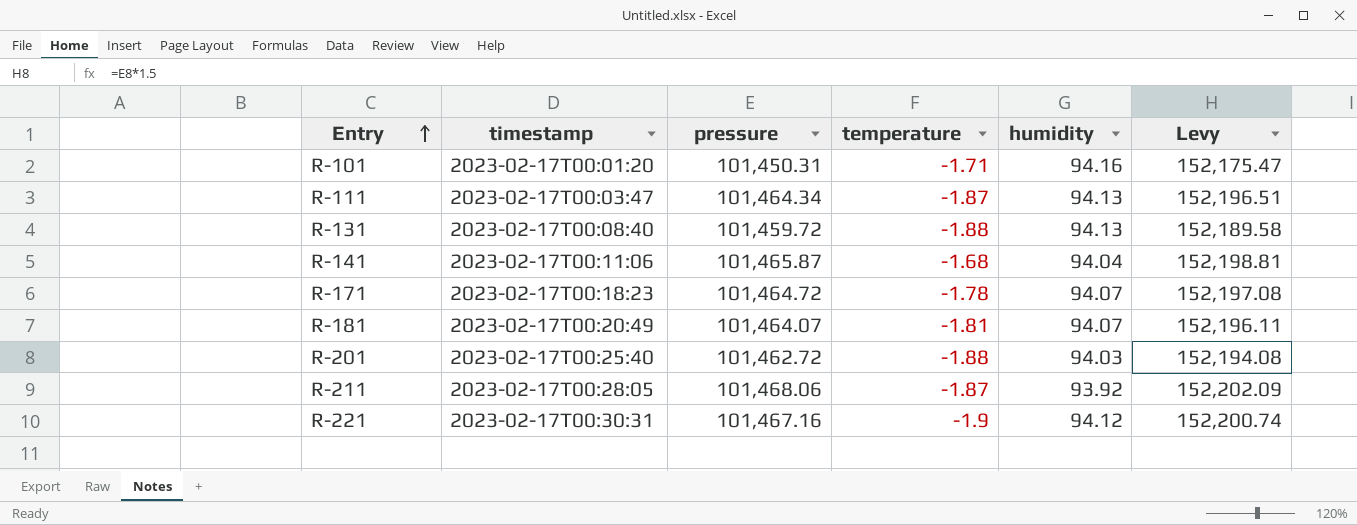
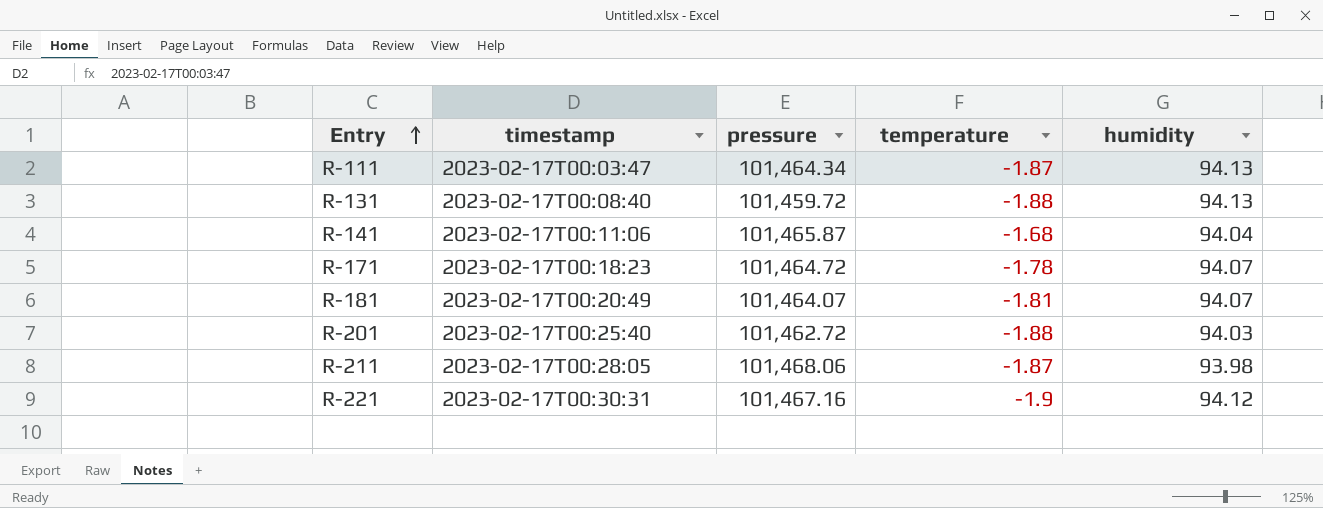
column Levy | formula: [pressure] * 1.5 -> none
row R-101: 2023-02-17T00:01:20 | 101,450.31 | -1.71 | 94.16 | 152,175.47 -> none
R-211 | humidity: 93.92 -> 93.98

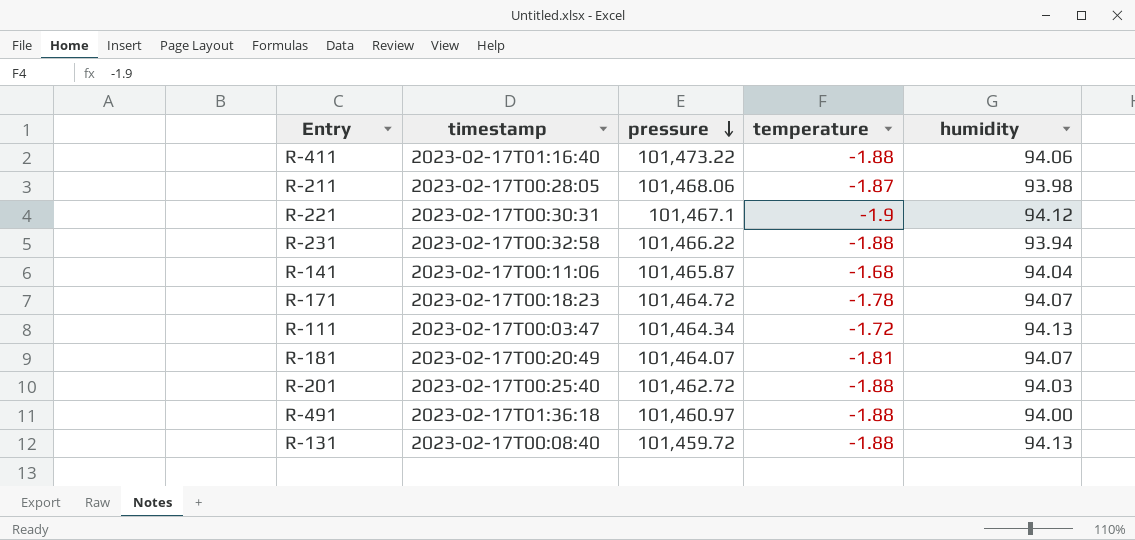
row order: Entry ascending -> pressure descending
row R-411: none -> 2023-02-17T01:16:40 | 101,473.22 | -1.88 | 94.06
R-221 | pressure: 101,467.16 -> 101,467.1
row R-231: none -> 2023-02-17T00:32:58 | 101,466.22 | -1.88 | 93.94
R-111 | temperature: -1.87 -> -1.72
row R-491: none -> 2023-02-17T01:36:18 | 101,460.97 | -1.88 | 94.00

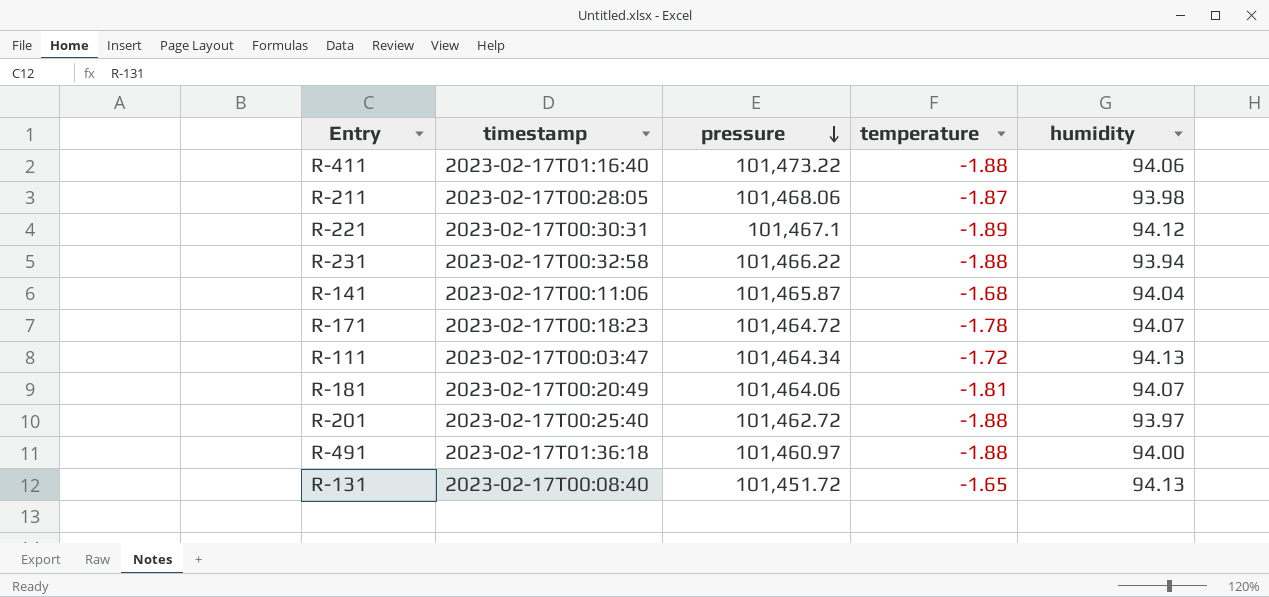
R-221 | temperature: -1.9 -> -1.89
R-181 | pressure: 101,464.07 -> 101,464.06
R-201 | humidity: 94.03 -> 93.97
R-131 | pressure: 101,459.72 -> 101,451.72
R-131 | temperature: -1.88 -> -1.65

